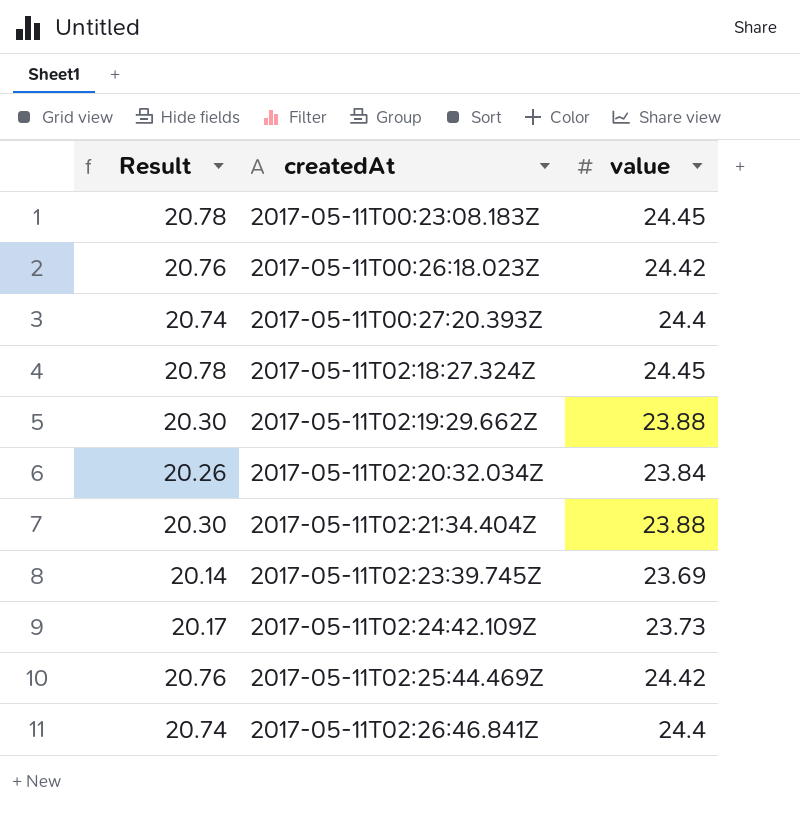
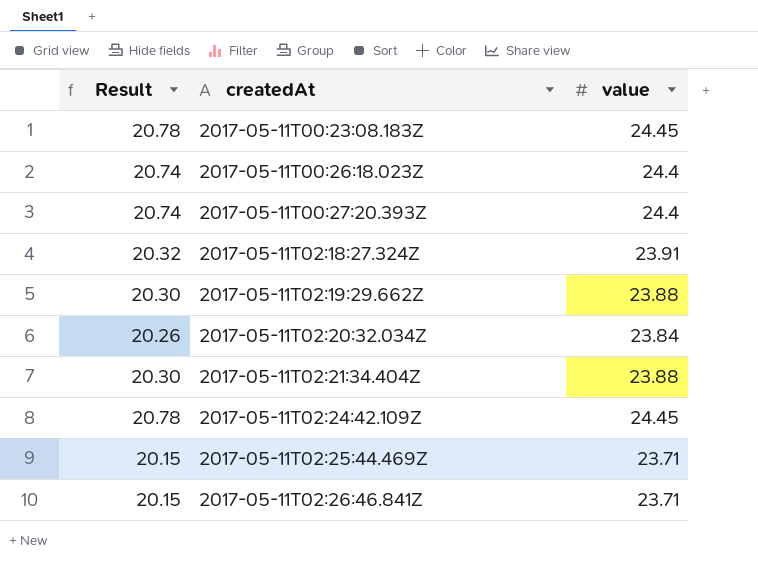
row 2017-05-11T02:23:39.745Z: 20.14 | 23.69 -> none
2017-05-11T00:26:18.023Z | Result: 20.76 -> 20.74
2017-05-11T00:26:18.023Z | value: 24.42 -> 24.4
2017-05-11T02:18:27.324Z | Result: 20.78 -> 20.32
2017-05-11T02:18:27.324Z | value: 24.45 -> 23.91
2017-05-11T02:24:42.109Z | Result: 20.17 -> 20.78
2017-05-11T02:24:42.109Z | value: 23.73 -> 24.45
2017-05-11T02:25:44.469Z | Result: 20.76 -> 20.15
2017-05-11T02:25:44.469Z | value: 24.42 -> 23.71
2017-05-11T02:26:46.841Z | Result: 20.74 -> 20.15
2017-05-11T02:26:46.841Z | value: 24.4 -> 23.71

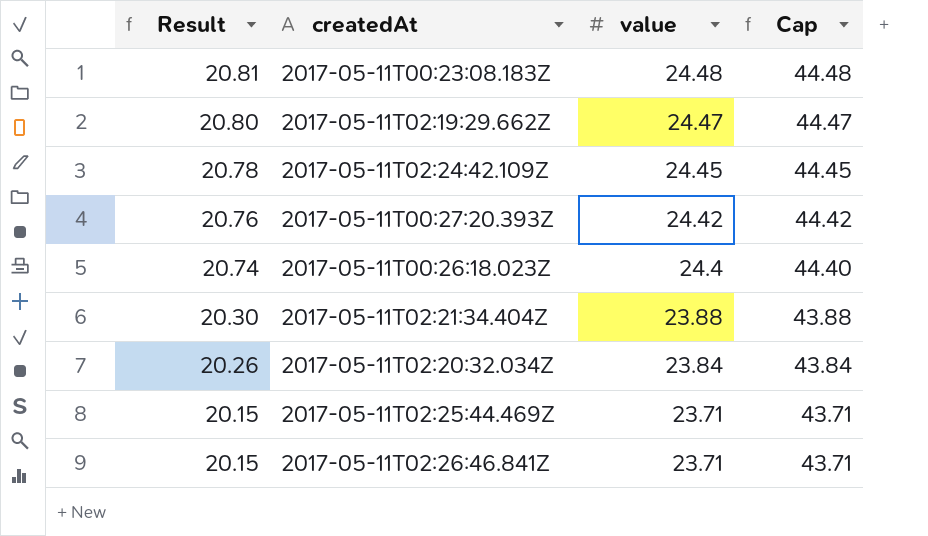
row order: createdAt ascending -> Result descending
column Cap | formula: none -> [value] + 20
row 2017-05-11T02:18:27.324Z: 20.32 | 23.91 -> none
2017-05-11T00:23:08.183Z | Result: 20.78 -> 20.81
2017-05-11T00:23:08.183Z | value: 24.45 -> 24.48
2017-05-11T02:19:29.662Z | Result: 20.30 -> 20.80
2017-05-11T02:19:29.662Z | value: 23.88 -> 24.47
2017-05-11T00:27:20.393Z | Result: 20.74 -> 20.76
2017-05-11T00:27:20.393Z | value: 24.4 -> 24.42

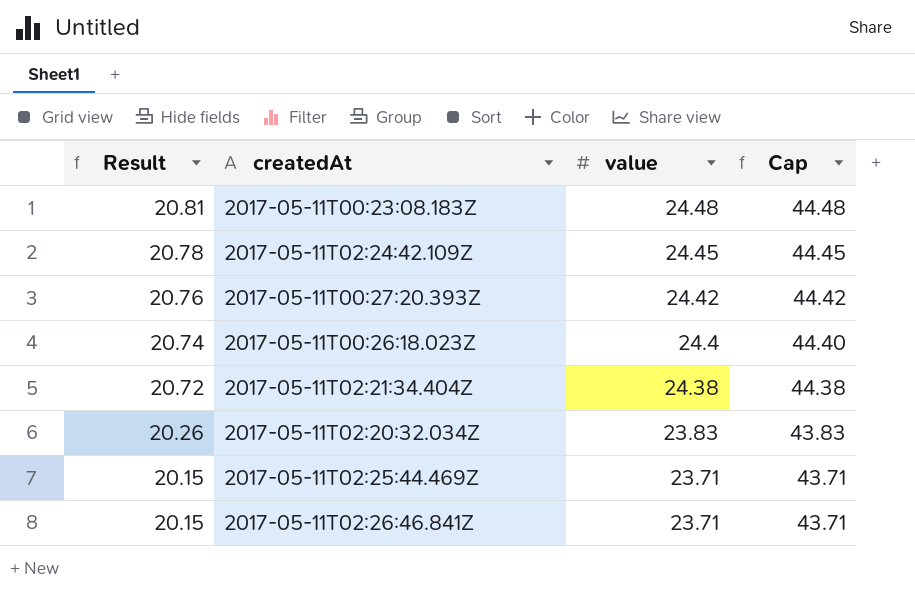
row 2017-05-11T02:19:29.662Z: 20.80 | 24.47 | 44.47 -> none
2017-05-11T02:21:34.404Z | Result: 20.30 -> 20.72
2017-05-11T02:21:34.404Z | value: 23.88 -> 24.38
2017-05-11T02:21:34.404Z | Cap: 43.88 -> 44.38
2017-05-11T02:20:32.034Z | value: 23.84 -> 23.83
2017-05-11T02:20:32.034Z | Cap: 43.84 -> 43.83

